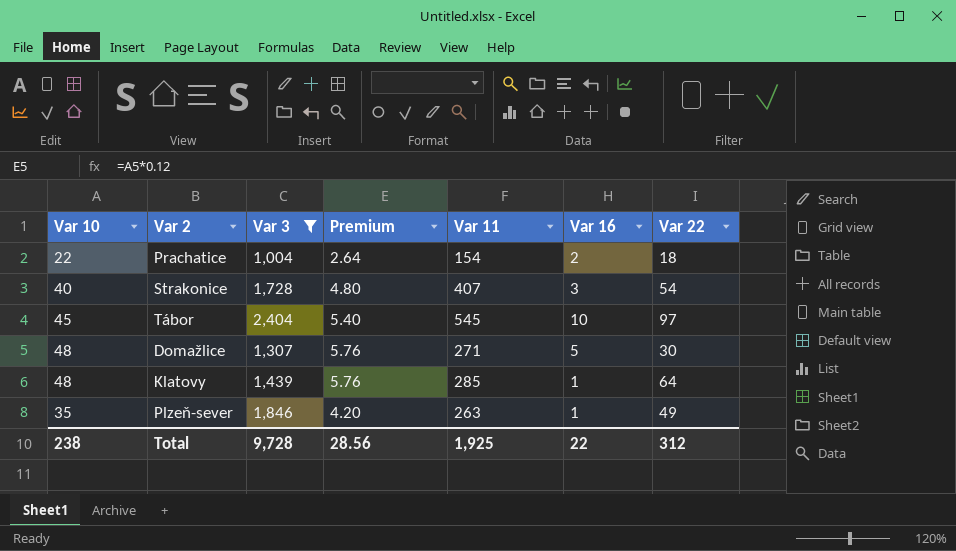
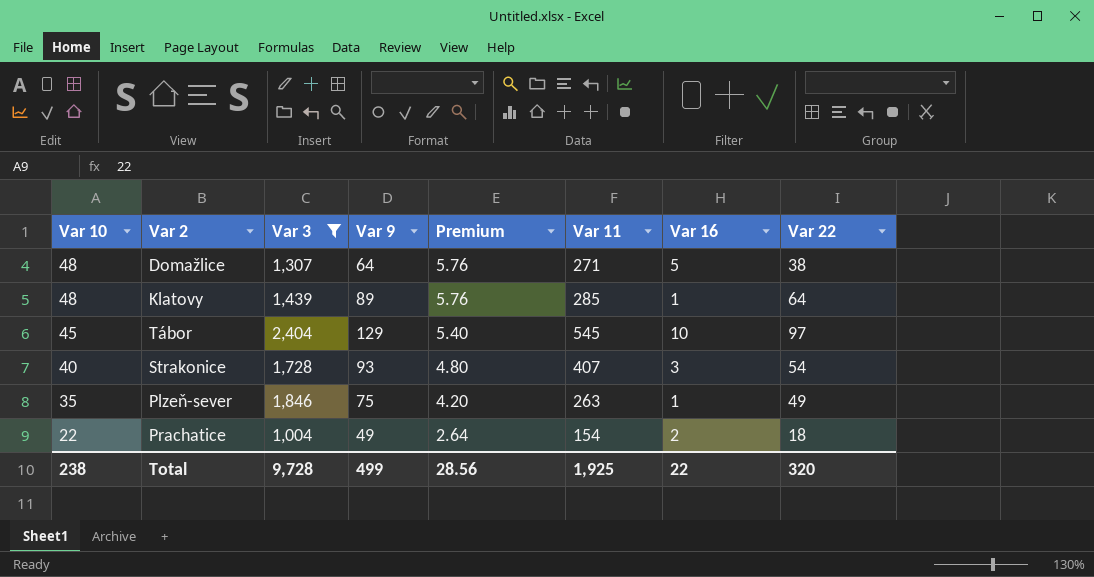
row order: none -> Var 10 descending
column Var 9 | position: none -> 4
Domažlice | Var 22: 30 -> 38
Total | Var 22: 312 -> 320

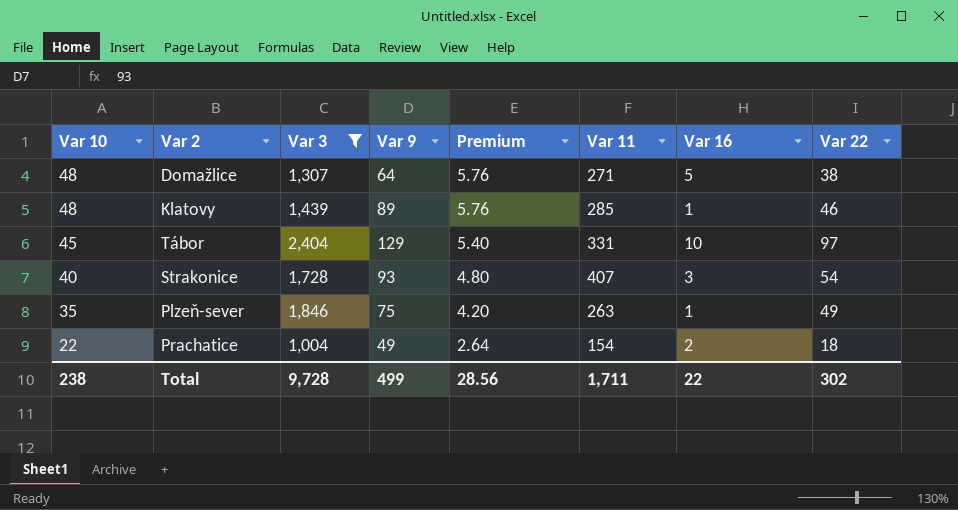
Klatovy | Var 22: 64 -> 46
Tábor | Var 11: 545 -> 331
Total | Var 11: 1,925 -> 1,711
Total | Var 22: 320 -> 302

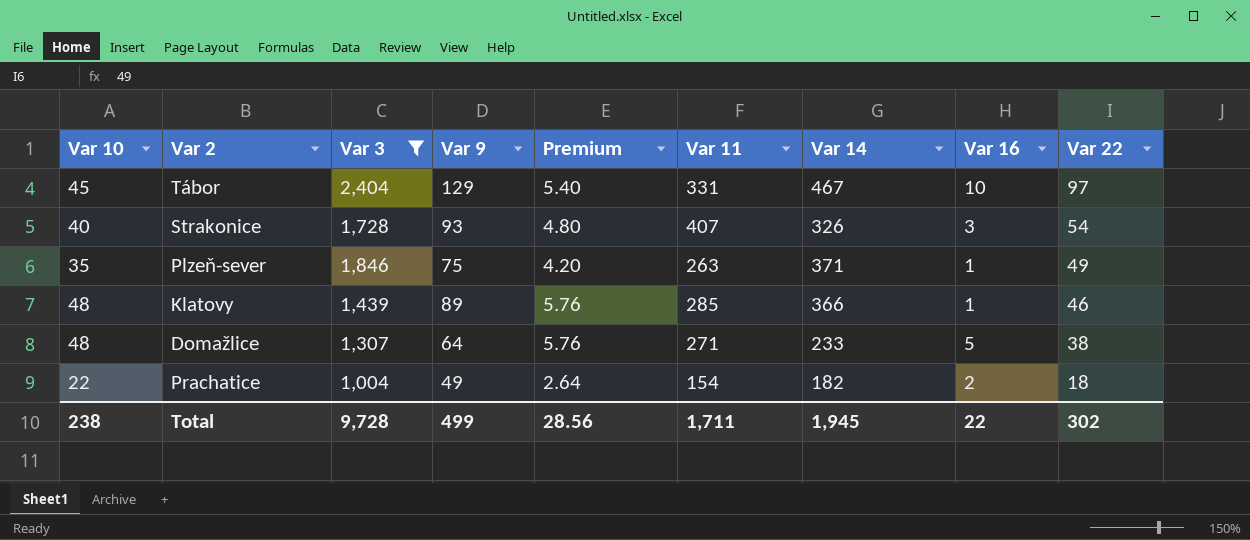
row order: Var 10 descending -> Var 22 descending
column Var 14 | position: none -> 7

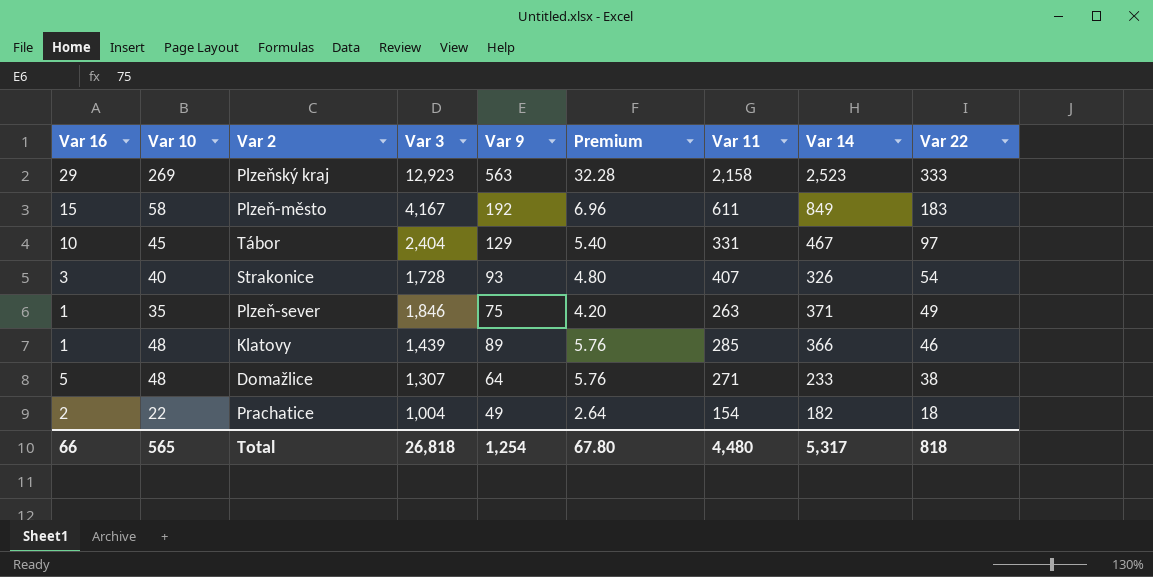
filter: Var 3 <= 2,404 -> none
column Var 16 | position: 8 -> 1
Total | Var 16: 22 -> 66
Total | Var 10: 238 -> 565
Total | Var 3: 9,728 -> 26,818
Total | Var 9: 499 -> 1,254
Total | Premium: 28.56 -> 67.80
Total | Var 11: 1,711 -> 4,480
Total | Var 14: 1,945 -> 5,317
Total | Var 22: 302 -> 818

